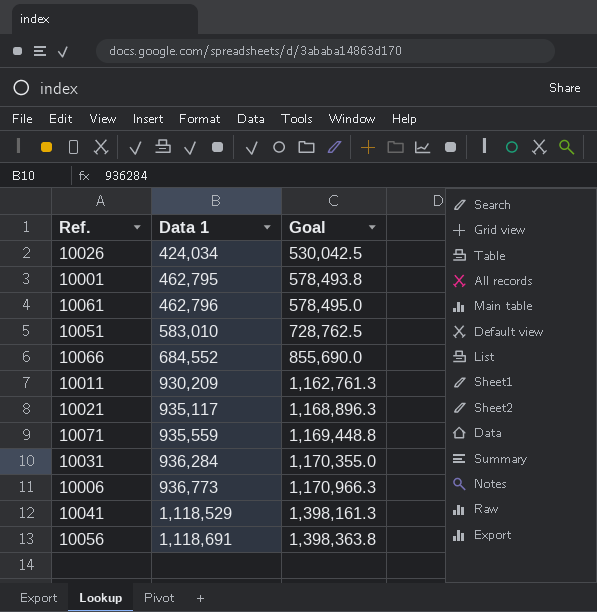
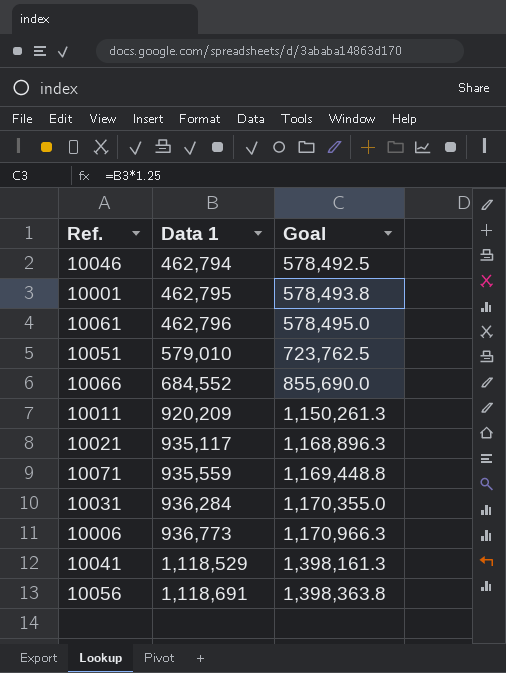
row 10026: 424,034 | 530,042.5 -> none
row 10046: none -> 462,794 | 578,492.5
10051 | Data 1: 583,010 -> 579,010
10051 | Goal: 728,762.5 -> 723,762.5
10011 | Data 1: 930,209 -> 920,209
10011 | Goal: 1,162,761.3 -> 1,150,261.3

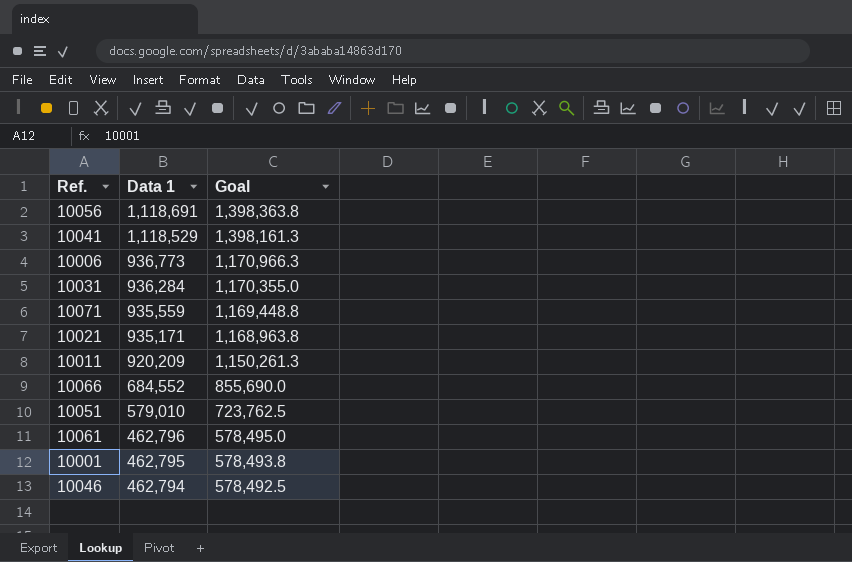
row order: Data 1 ascending -> Data 1 descending
10021 | Data 1: 935,117 -> 935,171
10021 | Goal: 1,168,896.3 -> 1,168,963.8

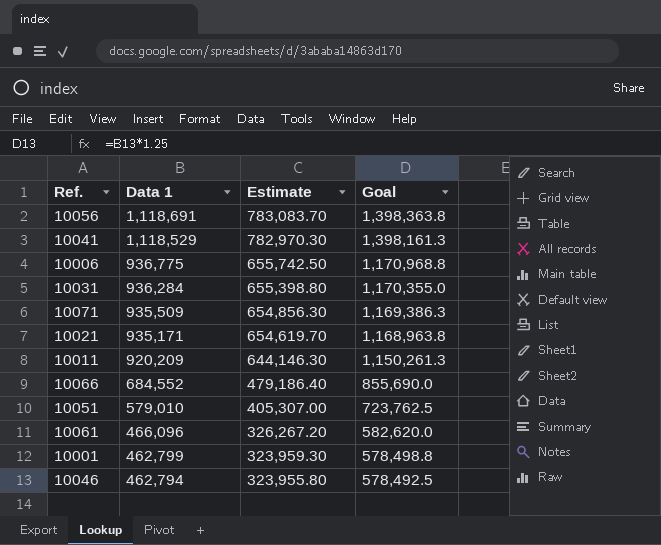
column Estimate | formula: none -> [Data 1] * 0.7
10006 | Data 1: 936,773 -> 936,775
10006 | Goal: 1,170,966.3 -> 1,170,968.8
10071 | Data 1: 935,559 -> 935,509
10071 | Goal: 1,169,448.8 -> 1,169,386.3
10061 | Data 1: 462,796 -> 466,096
10061 | Goal: 578,495.0 -> 582,620.0
10001 | Data 1: 462,795 -> 462,799
10001 | Goal: 578,493.8 -> 578,498.8

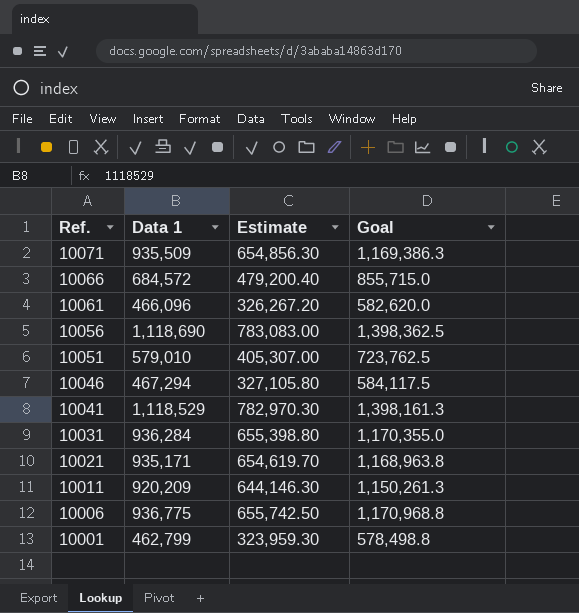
row order: Data 1 descending -> Ref. descending
10066 | Data 1: 684,552 -> 684,572
10066 | Estimate: 479,186.40 -> 479,200.40
10066 | Goal: 855,690.0 -> 855,715.0
10056 | Data 1: 1,118,691 -> 1,118,690
10056 | Estimate: 783,083.70 -> 783,083.00
10056 | Goal: 1,398,363.8 -> 1,398,362.5
10046 | Data 1: 462,794 -> 467,294
10046 | Estimate: 323,955.80 -> 327,105.80
10046 | Goal: 578,492.5 -> 584,117.5

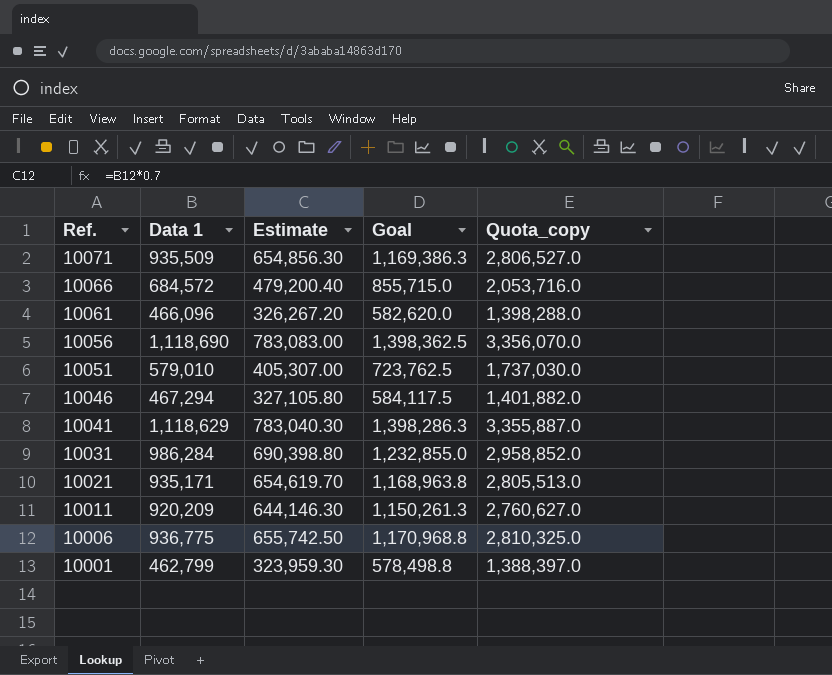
column Quota_copy | formula: none -> [Data 1] * 3
10041 | Data 1: 1,118,529 -> 1,118,629
10041 | Estimate: 782,970.30 -> 783,040.30
10041 | Goal: 1,398,161.3 -> 1,398,286.3
10031 | Data 1: 936,284 -> 986,284
10031 | Estimate: 655,398.80 -> 690,398.80
10031 | Goal: 1,170,355.0 -> 1,232,855.0

